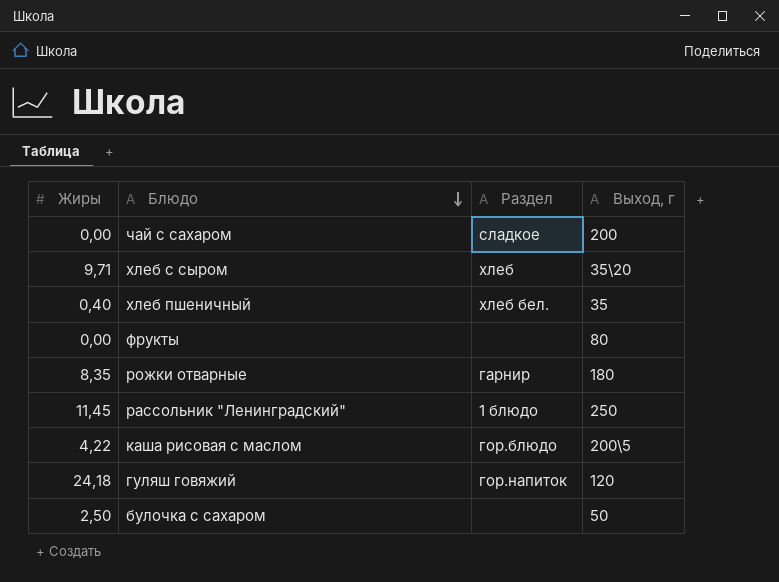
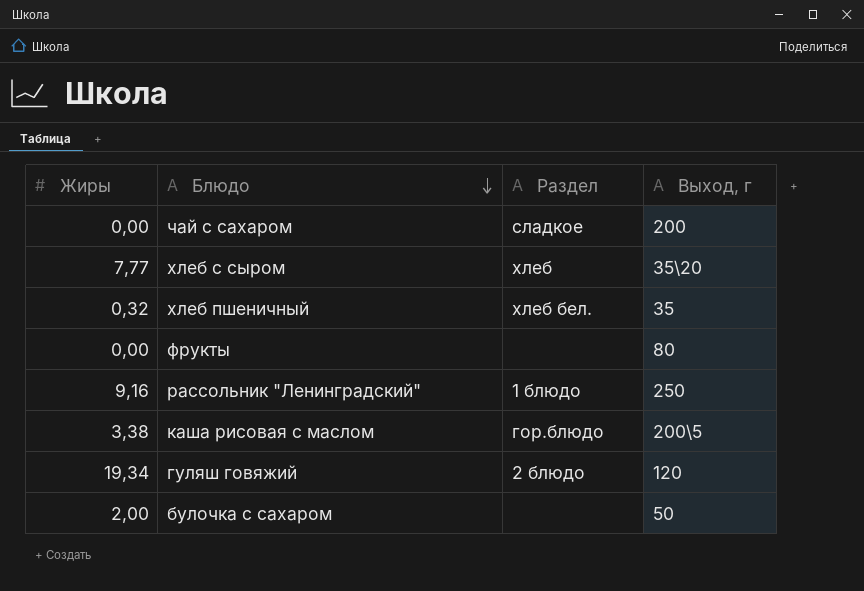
row рожки отварные: 8,35 | гарнир | 180 -> none
хлеб с сыром | Жиры: 9,71 -> 7,77
хлеб пшеничный | Жиры: 0,40 -> 0,32
рассольник "Ленинградский" | Жиры: 11,45 -> 9,16
каша рисовая с маслом | Жиры: 4,22 -> 3,38
гуляш говяжий | Жиры: 24,18 -> 19,34
гуляш говяжий | Раздел: гор.напиток -> 2 блюдо
булочка с сахаром | Жиры: 2,50 -> 2,00

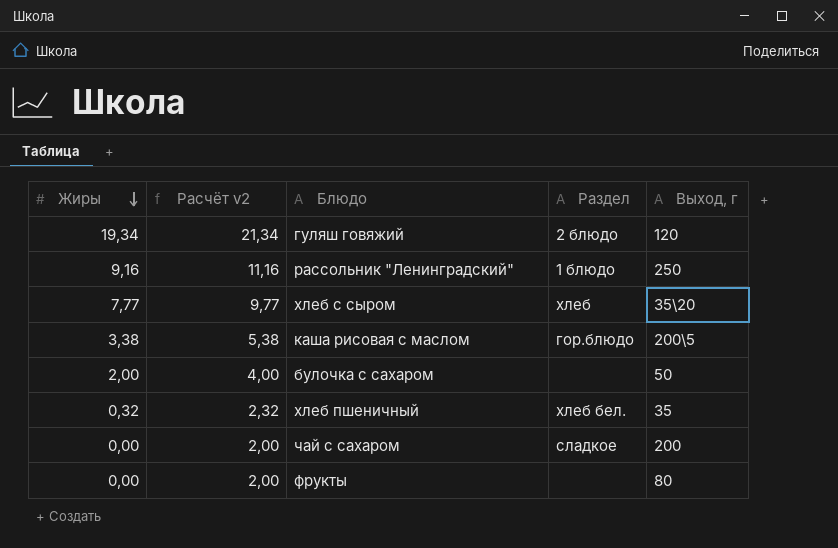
row order: Блюдо descending -> Жиры descending
column Расчёт v2 | formula: none -> [Жиры] + 2

